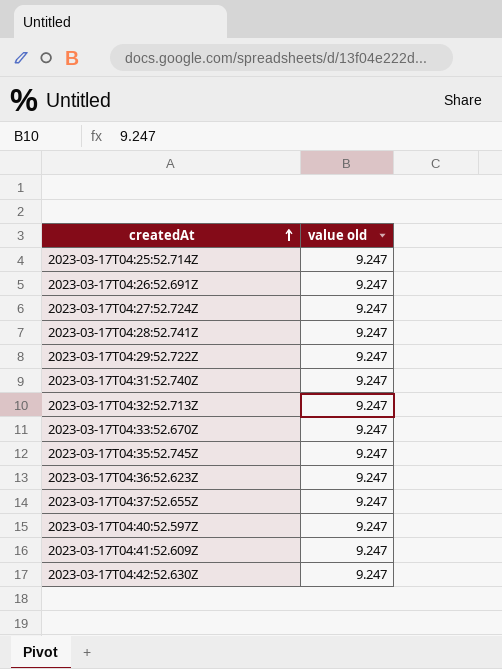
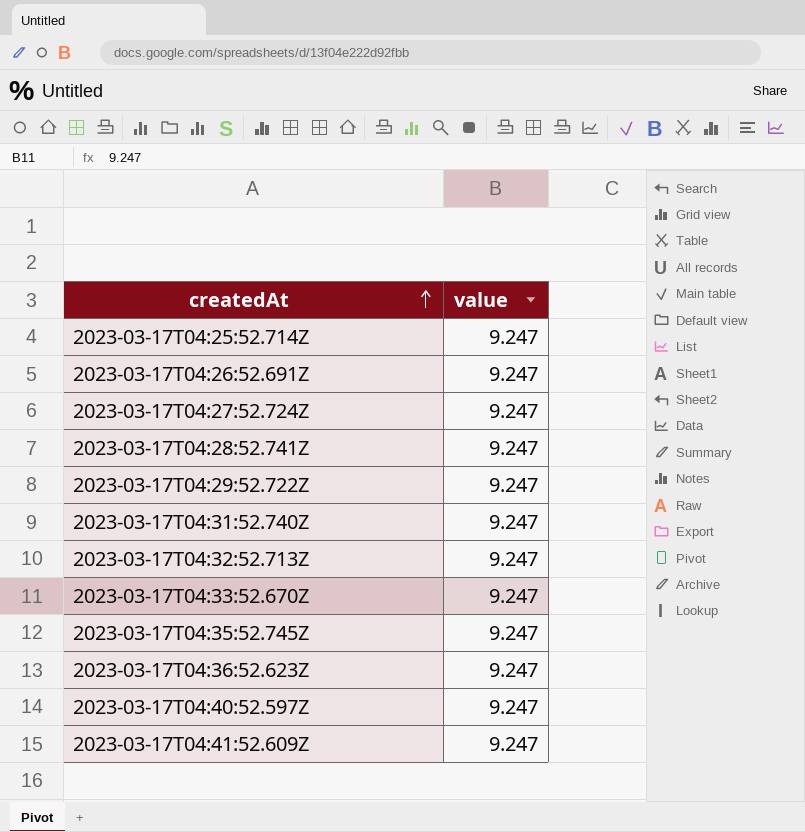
column name: value old -> value
row 2023-03-17T04:37:52.655Z: 9.247 -> none
row 2023-03-17T04:42:52.630Z: 9.247 -> none

